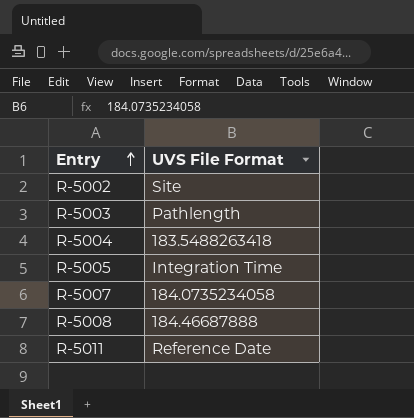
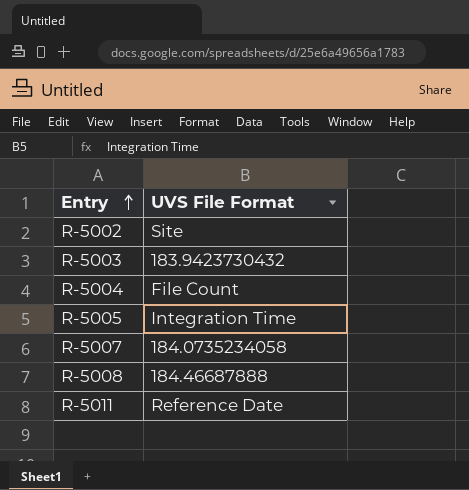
R-5003 | UVS File Format: Pathlength -> 183.9423730432
R-5004 | UVS File Format: 183.5488263418 -> File Count

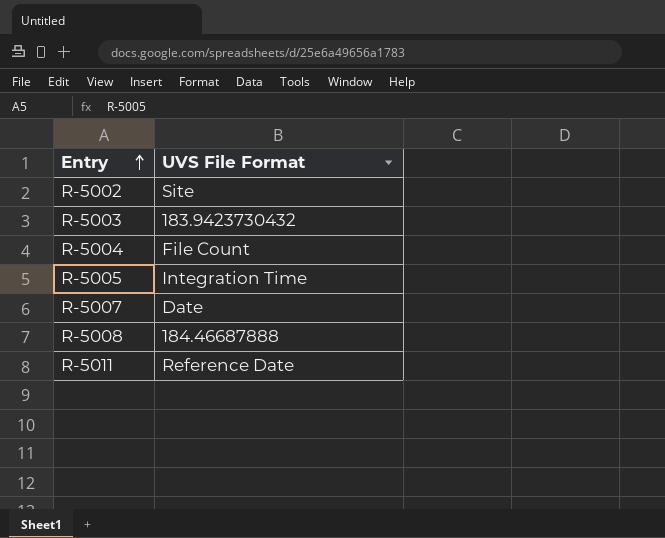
R-5007 | UVS File Format: 184.0735234058 -> Date

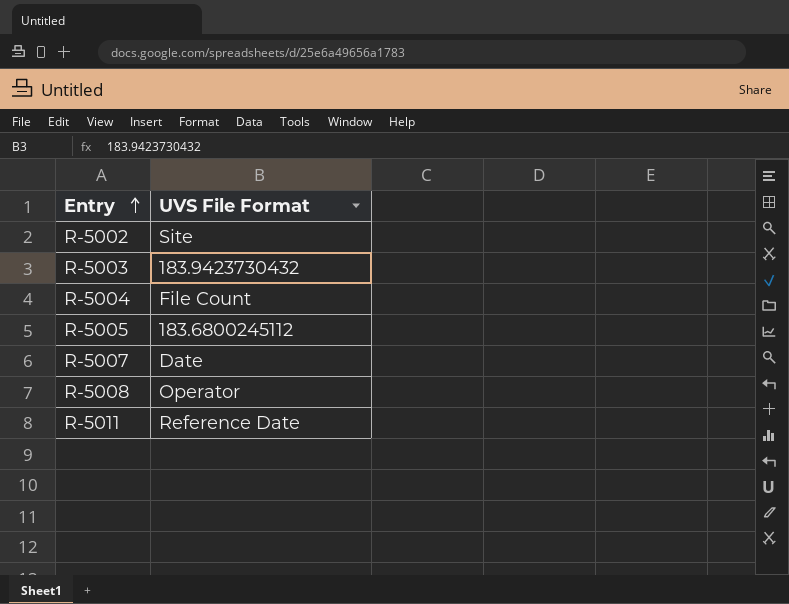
R-5005 | UVS File Format: Integration Time -> 183.6800245112
R-5008 | UVS File Format: 184.46687888 -> Operator

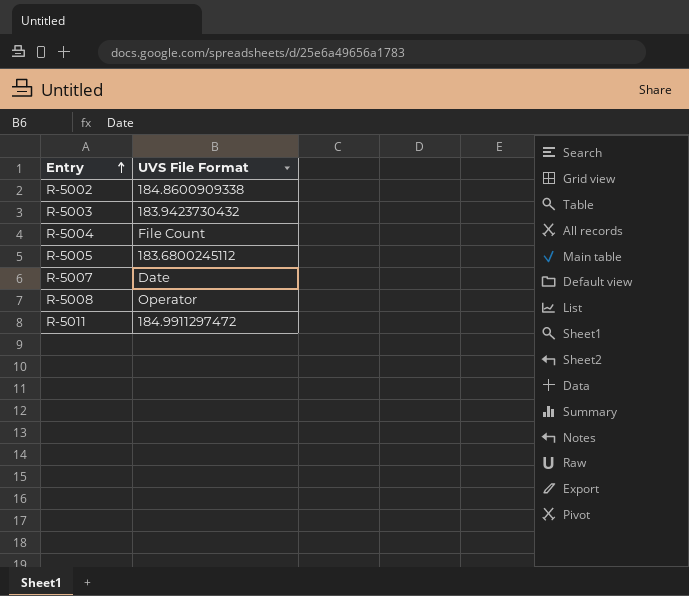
R-5002 | UVS File Format: Site -> 184.8600909338
R-5011 | UVS File Format: Reference Date -> 184.9911297472

